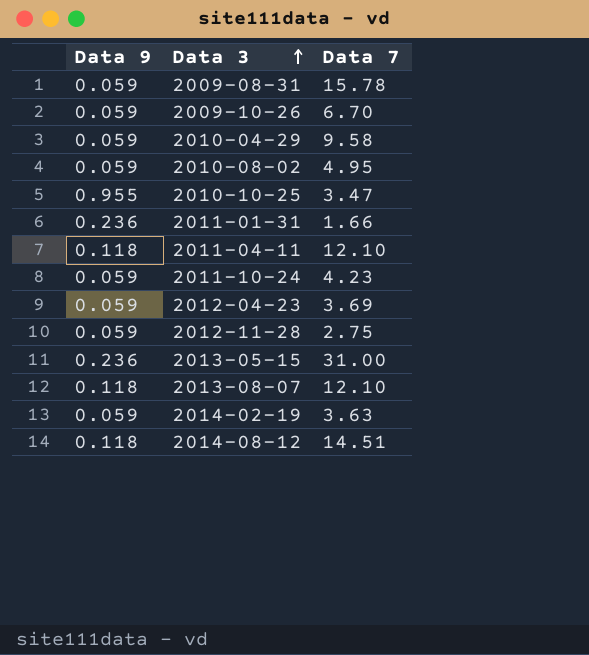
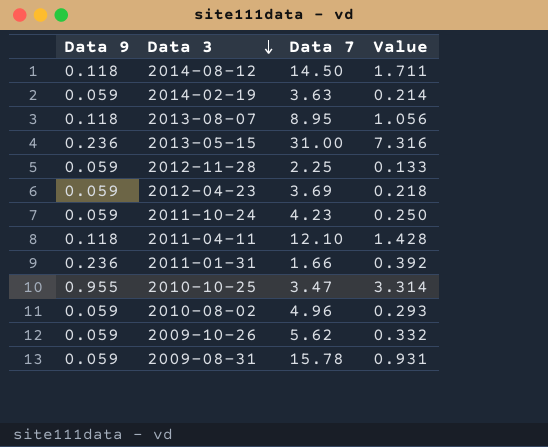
row order: Data 3 ascending -> Data 3 descending
column Value | formula: none -> [Data 9] * [Data 7]
row 2010-04-29: 0.059 | 9.58 -> none
2014-08-12 | Data 7: 14.51 -> 14.50
2013-08-07 | Data 7: 12.10 -> 8.95
2012-11-28 | Data 7: 2.75 -> 2.25
2010-08-02 | Data 7: 4.95 -> 4.96
2009-10-26 | Data 7: 6.70 -> 5.62

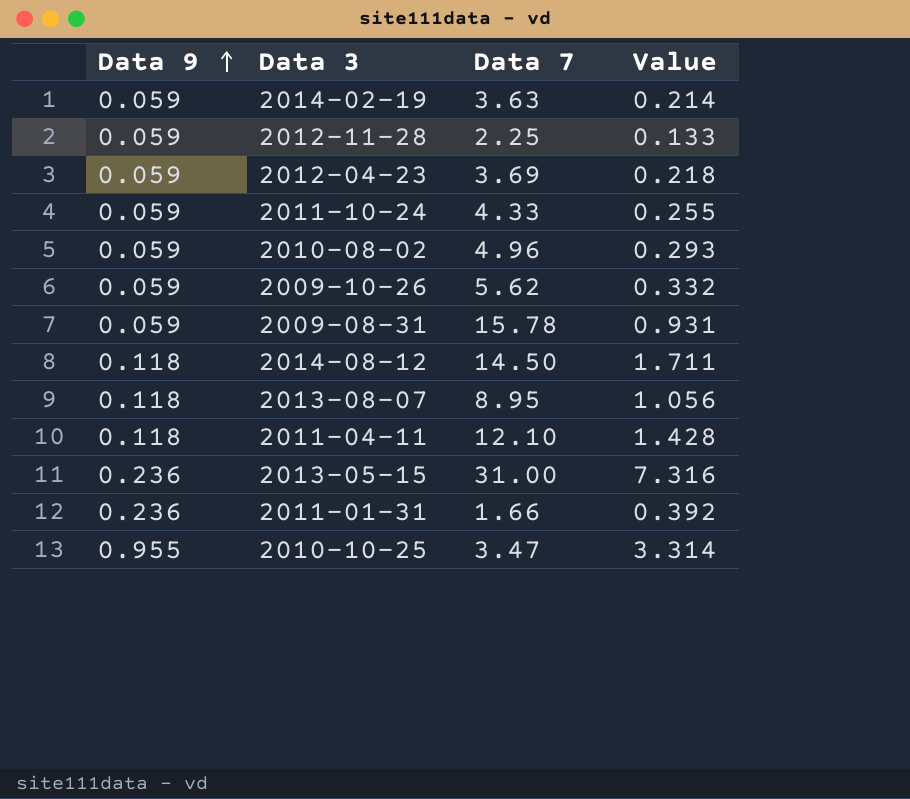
row order: Data 3 descending -> Data 9 ascending
2011-10-24 | Data 7: 4.23 -> 4.33
2011-10-24 | Value: 0.250 -> 0.255

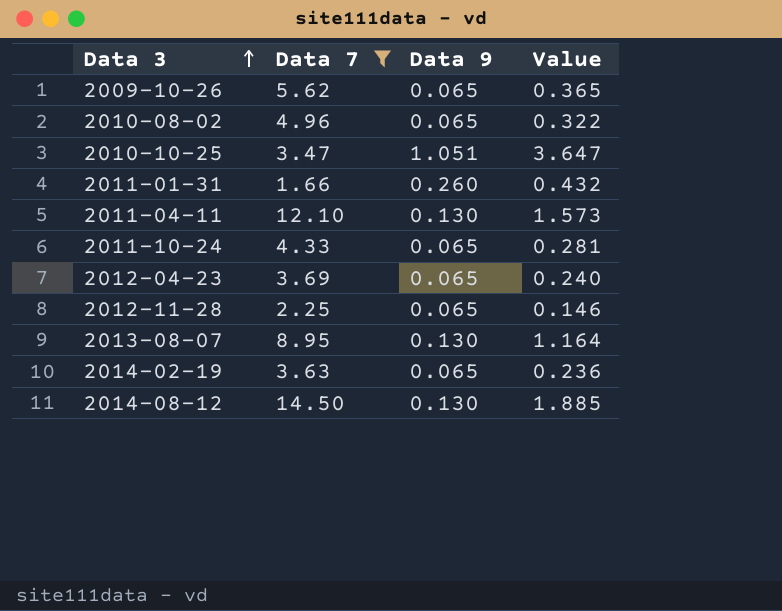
filter: none -> Data 7 <= 14.50
row order: Data 9 ascending -> Data 3 ascending
column Data 9 | position: 1 -> 3
2009-10-26 | Data 9: 0.059 -> 0.065
2009-10-26 | Value: 0.332 -> 0.365
2010-08-02 | Data 9: 0.059 -> 0.065
2010-08-02 | Value: 0.293 -> 0.322
2010-10-25 | Data 9: 0.955 -> 1.051
2010-10-25 | Value: 3.314 -> 3.647
2011-01-31 | Data 9: 0.236 -> 0.260
2011-01-31 | Value: 0.392 -> 0.432
2011-04-11 | Data 9: 0.118 -> 0.130
2011-04-11 | Value: 1.428 -> 1.573
2011-10-24 | Data 9: 0.059 -> 0.065
2011-10-24 | Value: 0.255 -> 0.281
2012-04-23 | Data 9: 0.059 -> 0.065
2012-04-23 | Value: 0.218 -> 0.240
2012-11-28 | Data 9: 0.059 -> 0.065
2012-11-28 | Value: 0.133 -> 0.146
2013-08-07 | Data 9: 0.118 -> 0.130
2013-08-07 | Value: 1.056 -> 1.164
2014-02-19 | Data 9: 0.059 -> 0.065
2014-02-19 | Value: 0.214 -> 0.236
2014-08-12 | Data 9: 0.118 -> 0.130
2014-08-12 | Value: 1.711 -> 1.885

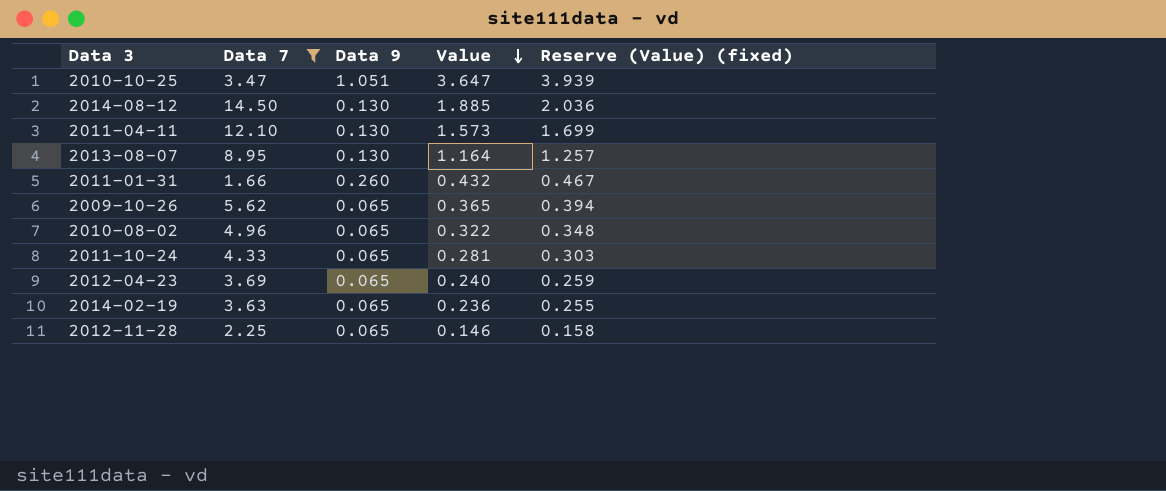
row order: Data 3 ascending -> Value descending
column Reserve (Value) (fixed) | formula: none -> [Value] * 1.08

